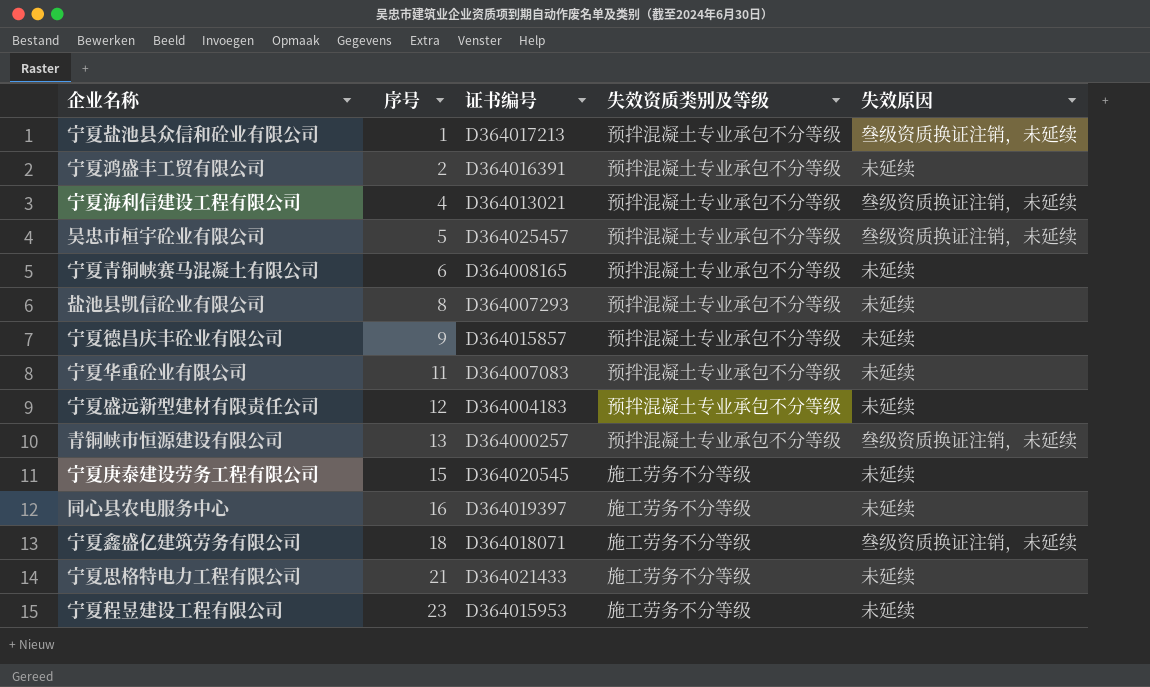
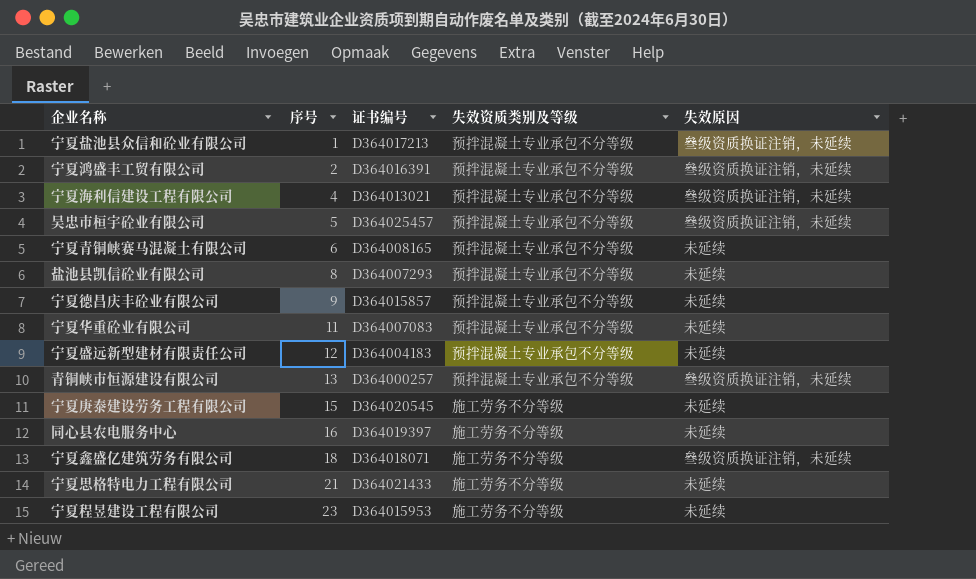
宁夏鸿盛丰工贸有限公司 | 失效原因: 未延续 -> 叄级资质换证注销，未延续

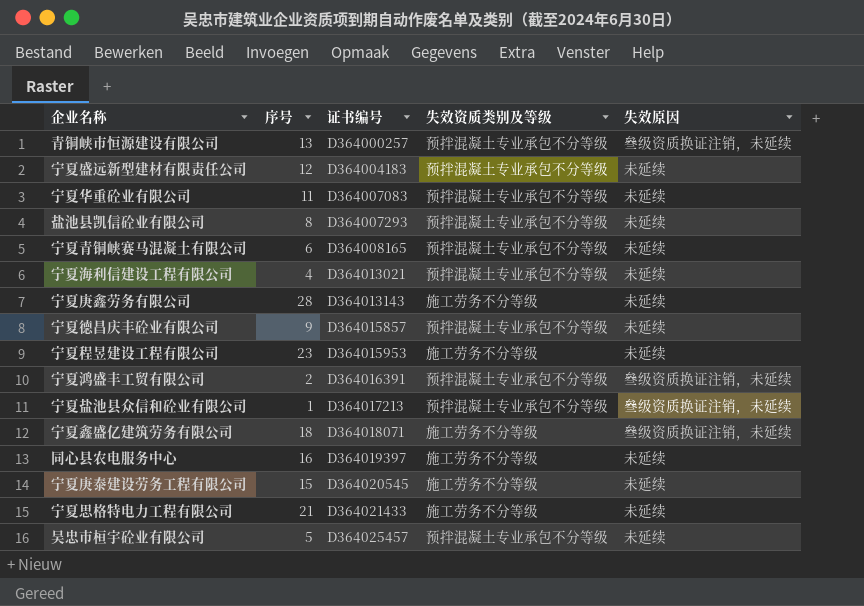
row order: 序号 ascending -> 证书编号 ascending
宁夏海利信建设工程有限公司 | 失效原因: 叄级资质换证注销，未延续 -> 未延续
row 宁夏庚鑫劳务有限公司: none -> 28 | D364013143 | 施工劳务不分等级 | 未延续
吴忠市桓宇砼业有限公司 | 失效原因: 叄级资质换证注销，未延续 -> 未延续

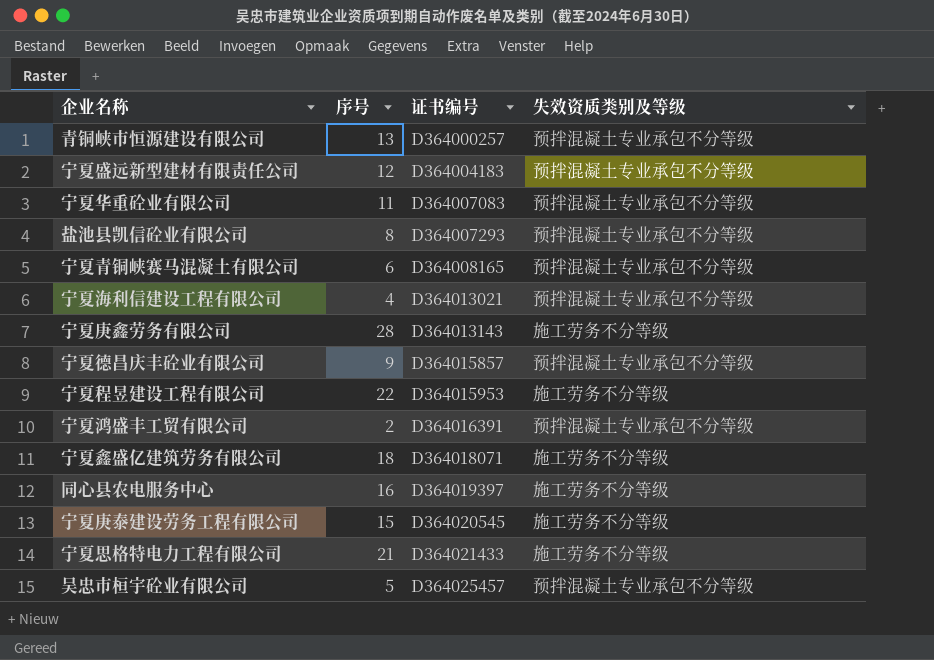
column 失效原因 | position: 5 -> none
row 宁夏盐池县众信和砼业有限公司: 1 | D364017213 | 预拌混凝土专业承包不分等级 | 叄级资质换证注销，未延续 -> none
宁夏程昱建设工程有限公司 | 序号: 23 -> 22

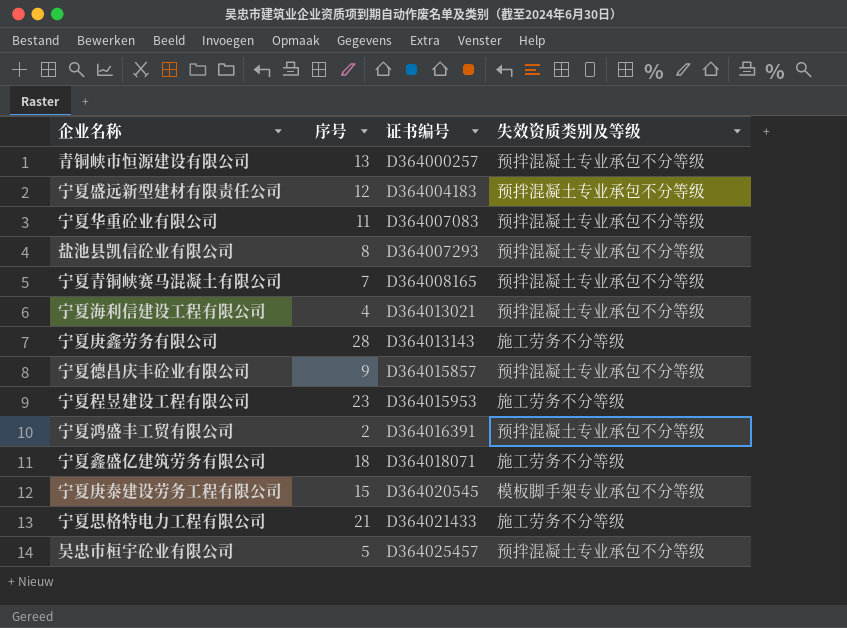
row 同心县农电服务中心: 16 | D364019397 | 施工劳务不分等级 -> none
宁夏青铜峡赛马混凝土有限公司 | 序号: 6 -> 7
宁夏程昱建设工程有限公司 | 序号: 22 -> 23
宁夏庚泰建设劳务工程有限公司 | 失效资质类别及等级: 施工劳务不分等级 -> 模板脚手架专业承包不分等级

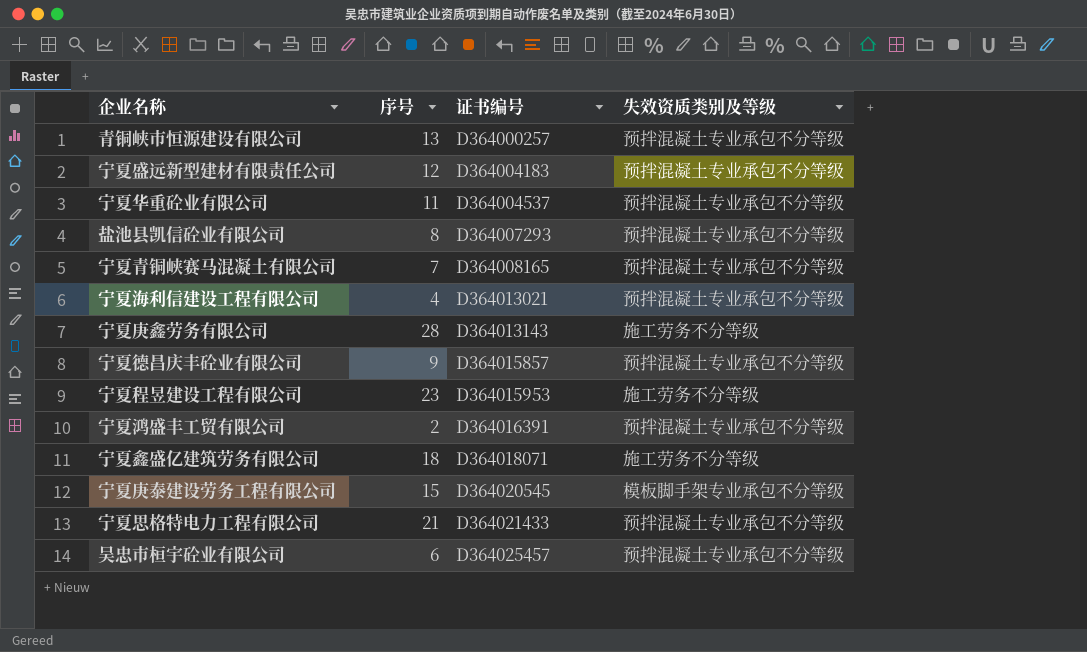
宁夏华重砼业有限公司 | 证书编号: D364007083 -> D364004537
宁夏思格特电力工程有限公司 | 失效资质类别及等级: 施工劳务不分等级 -> 预拌混凝土专业承包不分等级
吴忠市桓宇砼业有限公司 | 序号: 5 -> 6

